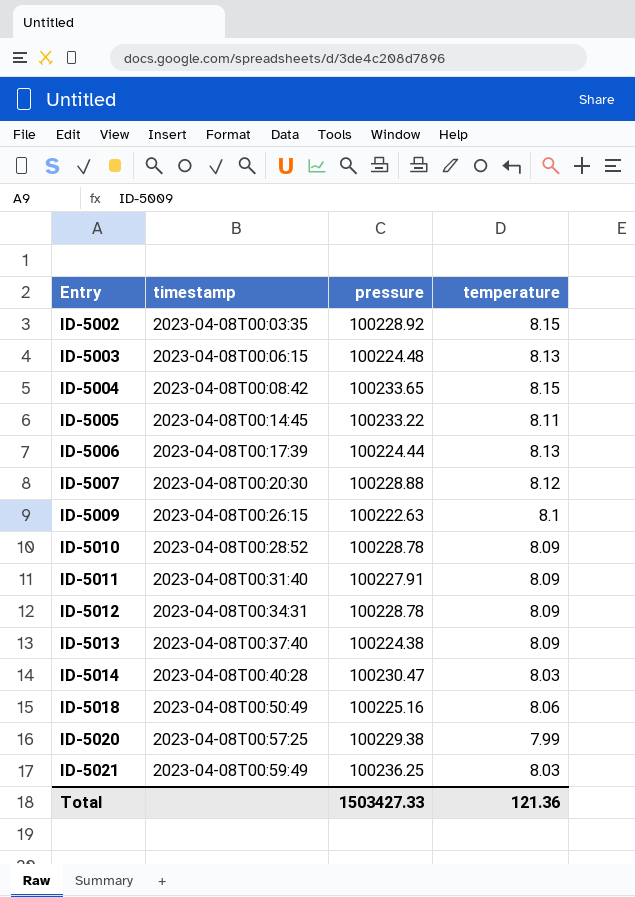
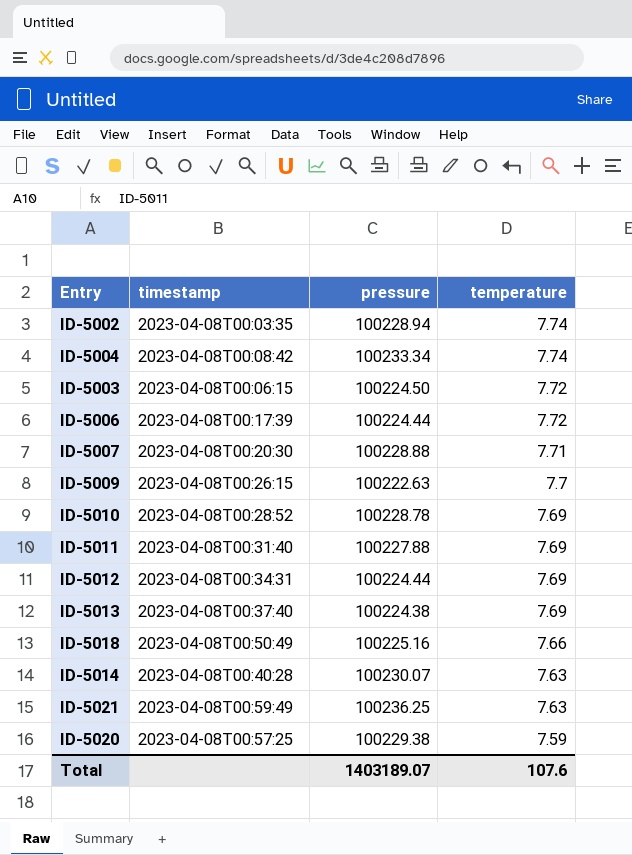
row order: Entry ascending -> temperature descending
row ID-5005: 2023-04-08T00:14:45 | 100233.22 | 8.11 -> none
ID-5002 | pressure: 100228.92 -> 100228.94
ID-5002 | temperature: 8.15 -> 7.74
ID-5004 | pressure: 100233.65 -> 100233.34
ID-5004 | temperature: 8.15 -> 7.74
ID-5003 | pressure: 100224.48 -> 100224.50
ID-5003 | temperature: 8.13 -> 7.72
ID-5006 | temperature: 8.13 -> 7.72
ID-5007 | temperature: 8.12 -> 7.71
ID-5009 | temperature: 8.1 -> 7.7
ID-5010 | temperature: 8.09 -> 7.69
ID-5011 | pressure: 100227.91 -> 100227.88
ID-5011 | temperature: 8.09 -> 7.69
ID-5012 | pressure: 100228.78 -> 100224.44
ID-5012 | temperature: 8.09 -> 7.69
ID-5013 | temperature: 8.09 -> 7.69
ID-5018 | temperature: 8.06 -> 7.66
ID-5014 | pressure: 100230.47 -> 100230.07
ID-5014 | temperature: 8.03 -> 7.63
ID-5021 | temperature: 8.03 -> 7.63
ID-5020 | temperature: 7.99 -> 7.59
Total | pressure: 1503427.33 -> 1403189.07
Total | temperature: 121.36 -> 107.6

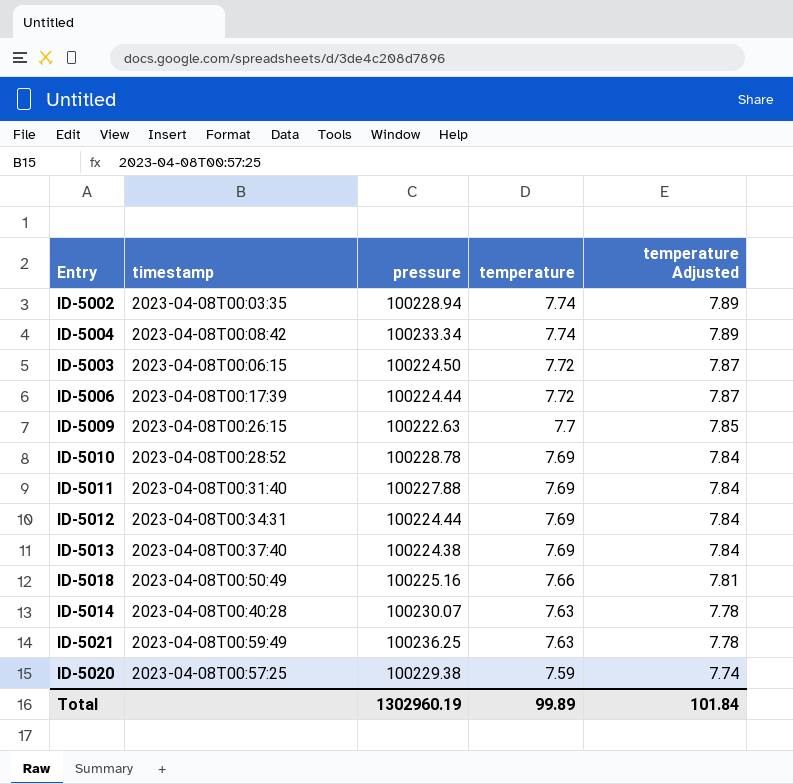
column temperature Adjusted | formula: none -> [temperature] * 1.02
row ID-5007: 2023-04-08T00:20:30 | 100228.88 | 7.71 -> none
Total | pressure: 1403189.07 -> 1302960.19
Total | temperature: 107.6 -> 99.89

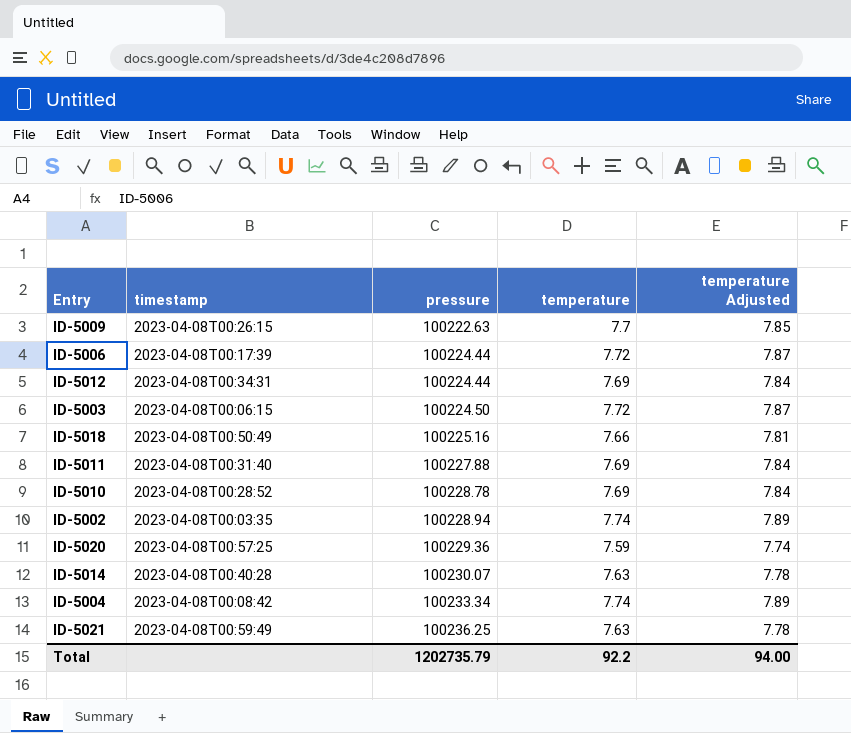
row order: temperature descending -> pressure ascending
row ID-5013: 2023-04-08T00:37:40 | 100224.38 | 7.69 | 7.84 -> none
ID-5020 | pressure: 100229.38 -> 100229.36
Total | pressure: 1302960.19 -> 1202735.79
Total | temperature: 99.89 -> 92.2
Total | temperature Adjusted: 101.84 -> 94.00

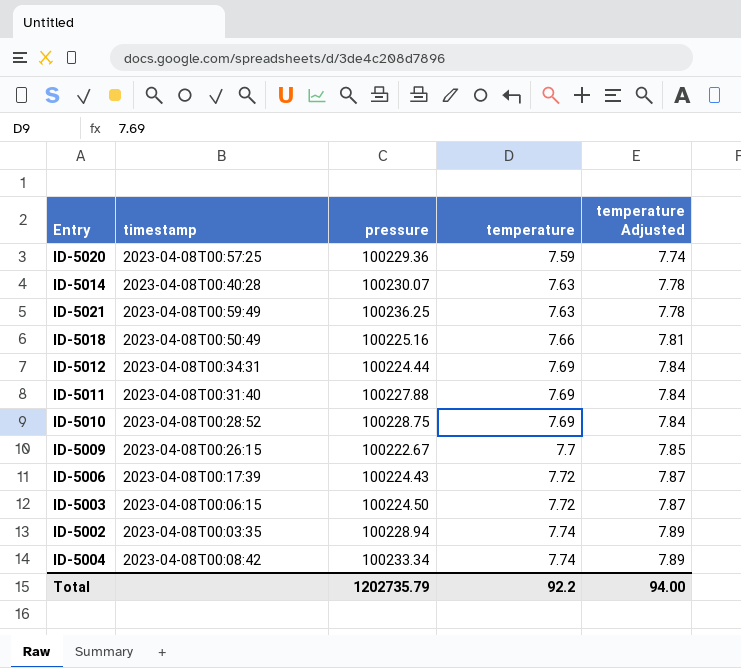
row order: pressure ascending -> temperature ascending
ID-5010 | pressure: 100228.78 -> 100228.75
ID-5009 | pressure: 100222.63 -> 100222.67
ID-5006 | pressure: 100224.44 -> 100224.43

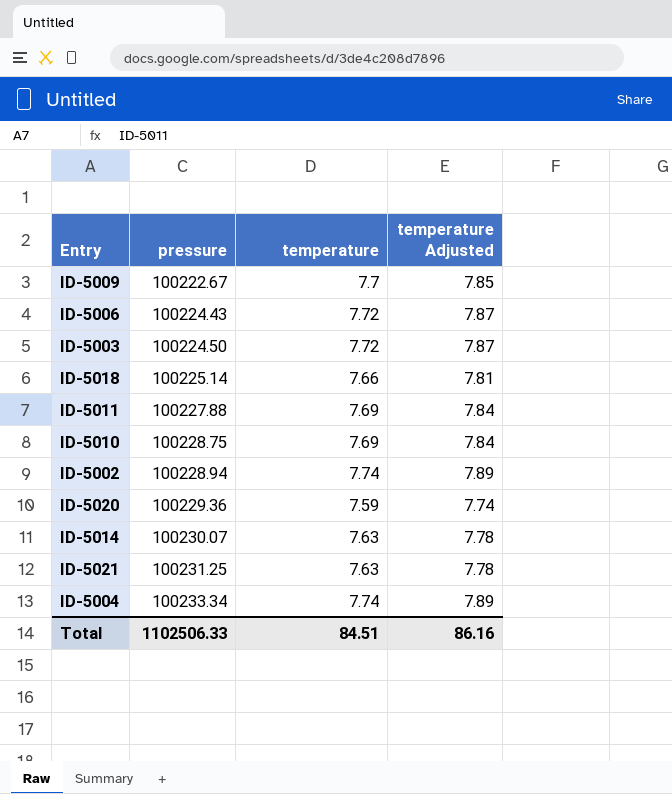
row order: temperature ascending -> pressure ascending
column timestamp | position: 2 -> none
row ID-5012: 2023-04-08T00:34:31 | 100224.44 | 7.69 | 7.84 -> none
ID-5018 | pressure: 100225.16 -> 100225.14
ID-5021 | pressure: 100236.25 -> 100231.25
Total | pressure: 1202735.79 -> 1102506.33
Total | temperature: 92.2 -> 84.51
Total | temperature Adjusted: 94.00 -> 86.16

